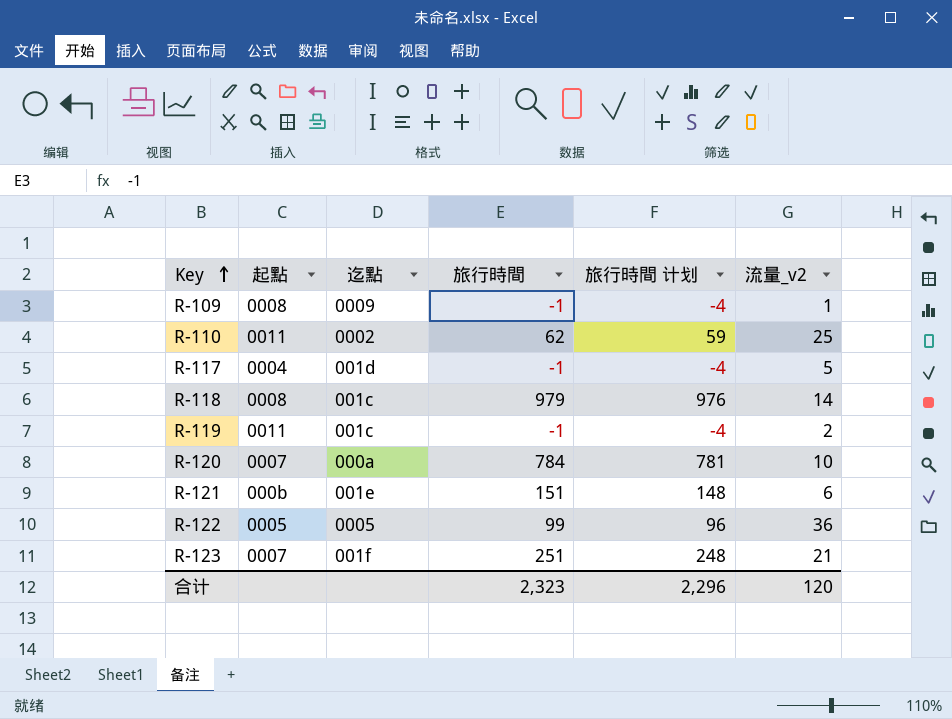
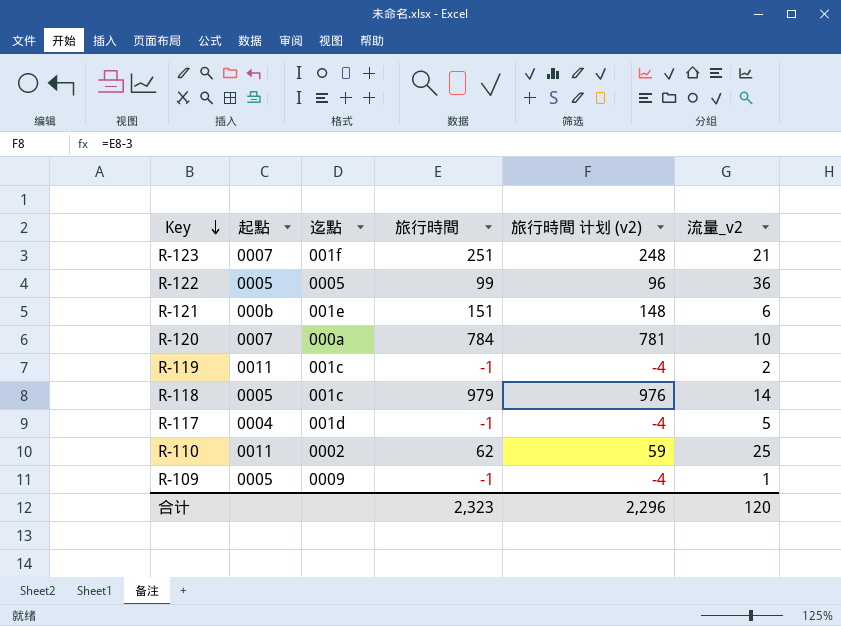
row order: Key ascending -> Key descending
column name: 旅行時間 计划 -> 旅行時間 计划 (v2)
R-118 | 起點: 0008 -> 0005
R-109 | 起點: 0008 -> 0005

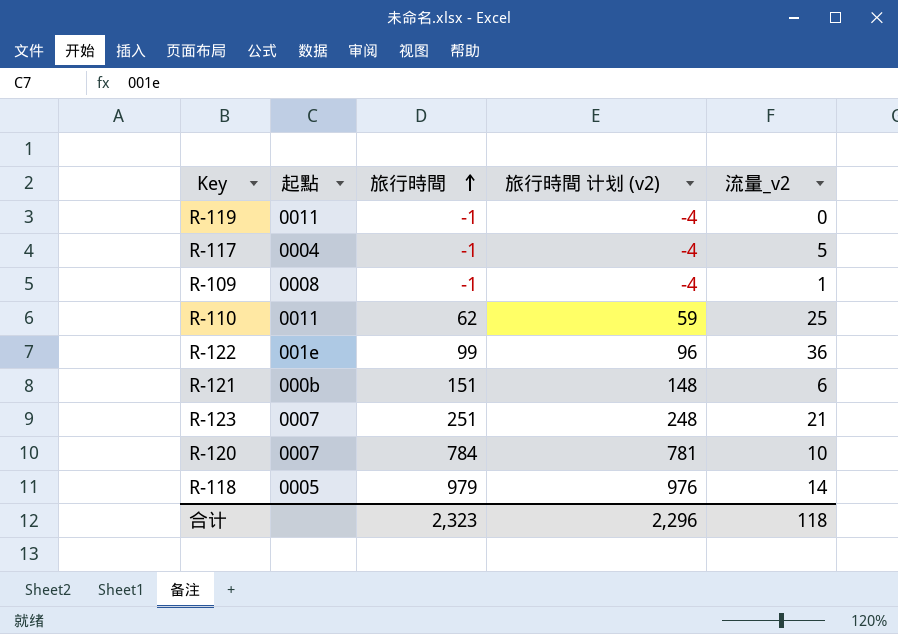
row order: Key descending -> 旅行時間 ascending
column 迄點 | position: 3 -> none
R-119 | 流量_v2: 2 -> 0
R-109 | 起點: 0005 -> 0008
R-122 | 起點: 0005 -> 001e
合计 | 流量_v2: 120 -> 118

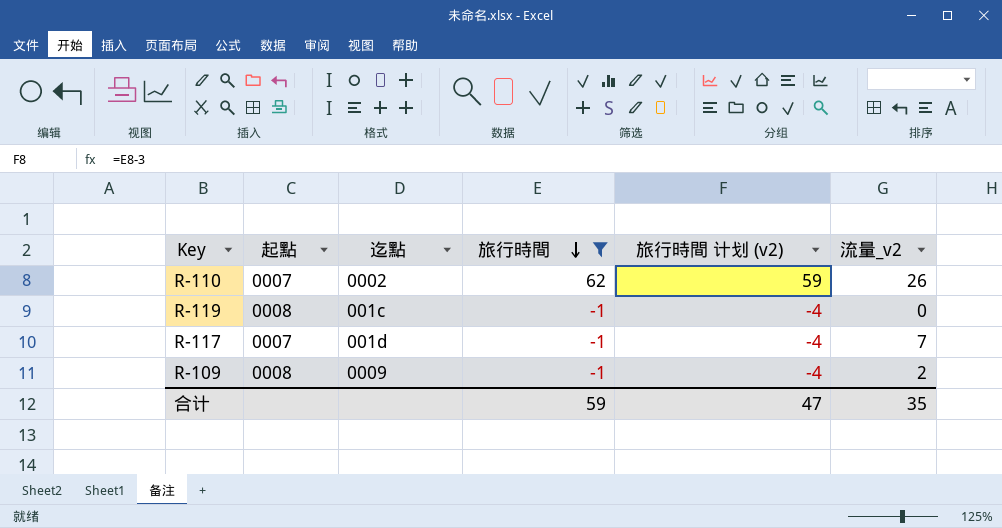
filter: none -> 旅行時間 <= 62
row order: 旅行時間 ascending -> 旅行時間 descending
column 迄點 | position: none -> 3
R-110 | 起點: 0011 -> 0007
R-110 | 流量_v2: 25 -> 26
R-119 | 起點: 0011 -> 0008
R-117 | 起點: 0004 -> 0007
R-117 | 流量_v2: 5 -> 7
R-109 | 流量_v2: 1 -> 2
合计 | 旅行時間: 2,323 -> 59
合计 | 旅行時間 计划 (v2): 2,296 -> 47
合计 | 流量_v2: 118 -> 35

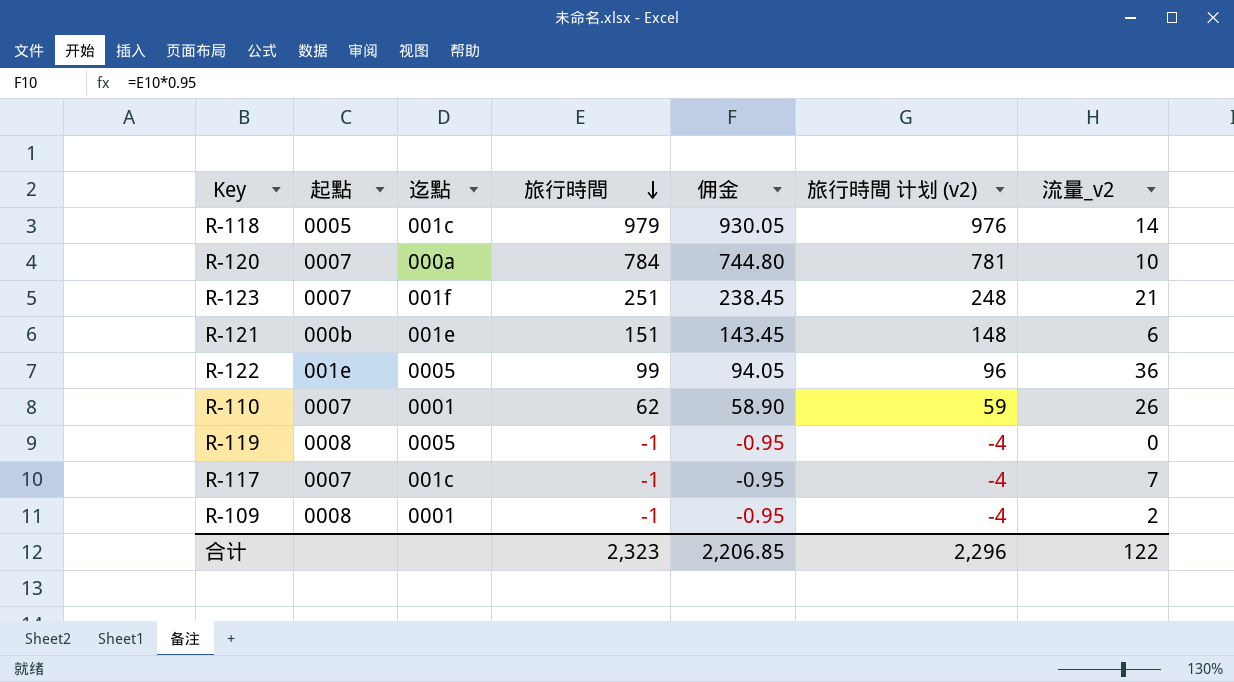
filter: 旅行時間 <= 62 -> none
column 佣金 | formula: none -> [旅行時間] * 0.95
R-110 | 迄點: 0002 -> 0001
R-119 | 迄點: 001c -> 0005
R-117 | 迄點: 001d -> 001c
R-109 | 迄點: 0009 -> 0001
合计 | 旅行時間: 59 -> 2,323
合计 | 旅行時間 计划 (v2): 47 -> 2,296
合计 | 流量_v2: 35 -> 122

